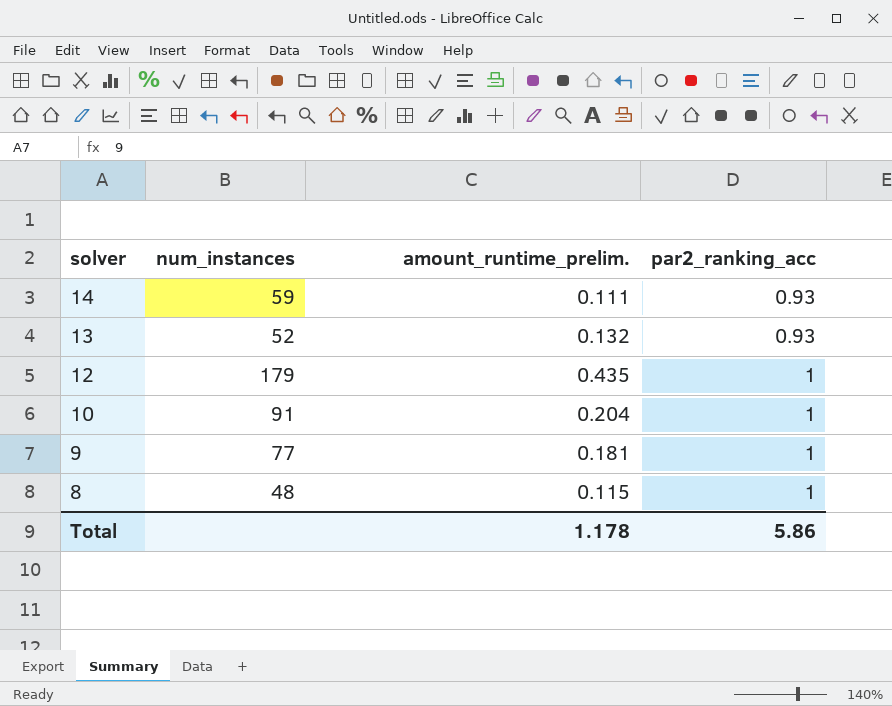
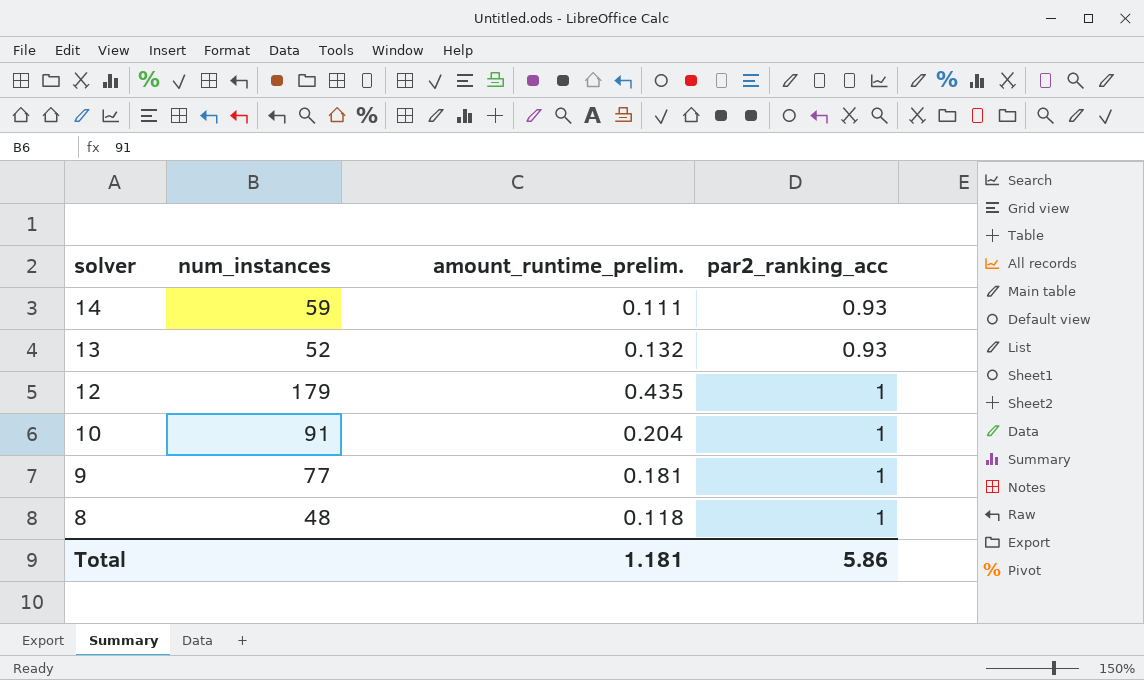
8 | amount_runtime_prelim.: 0.115 -> 0.118
Total | amount_runtime_prelim.: 1.178 -> 1.181

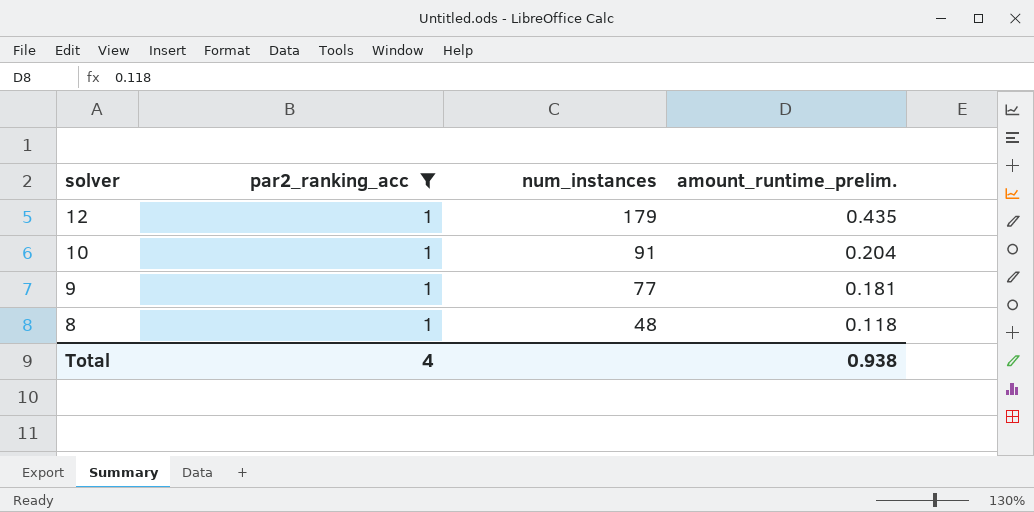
filter: none -> par2_ranking_acc = 1
column par2_ranking_acc | position: 4 -> 2
Total | par2_ranking_acc: 5.86 -> 4
Total | amount_runtime_prelim.: 1.181 -> 0.938

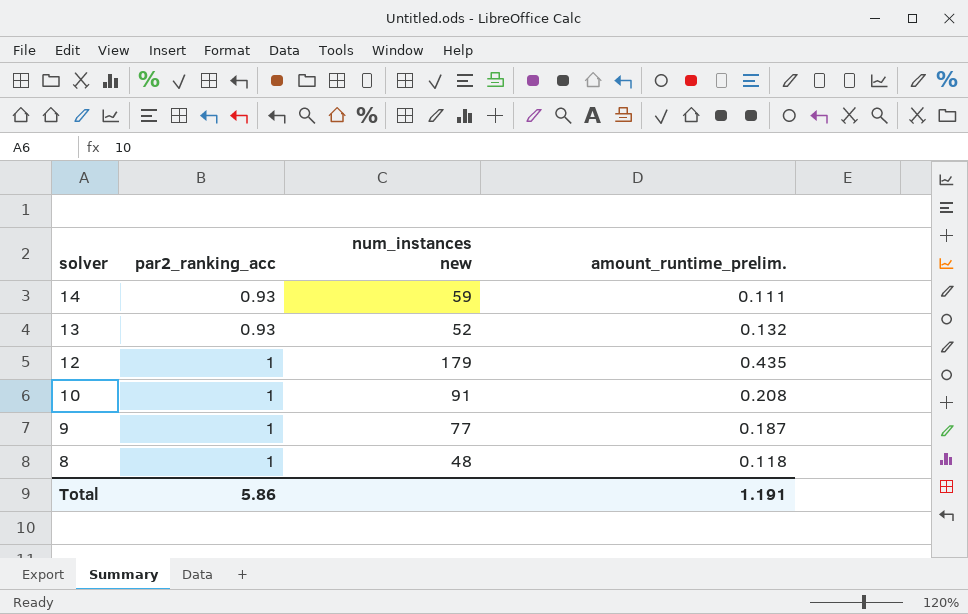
filter: par2_ranking_acc = 1 -> none
column name: num_instances -> num_instances new
10 | amount_runtime_prelim.: 0.204 -> 0.208
9 | amount_runtime_prelim.: 0.181 -> 0.187
Total | par2_ranking_acc: 4 -> 5.86
Total | amount_runtime_prelim.: 0.938 -> 1.191

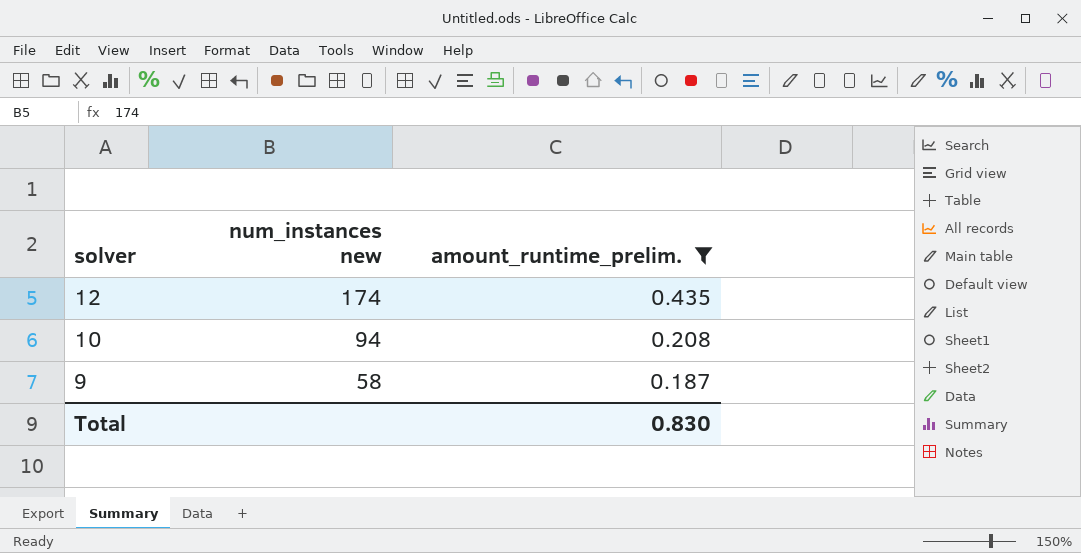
filter: none -> amount_runtime_prelim. >= 0.187
column par2_ranking_acc | position: 2 -> none
12 | num_instances new: 179 -> 174
10 | num_instances new: 91 -> 94
9 | num_instances new: 77 -> 58
Total | amount_runtime_prelim.: 1.191 -> 0.830

